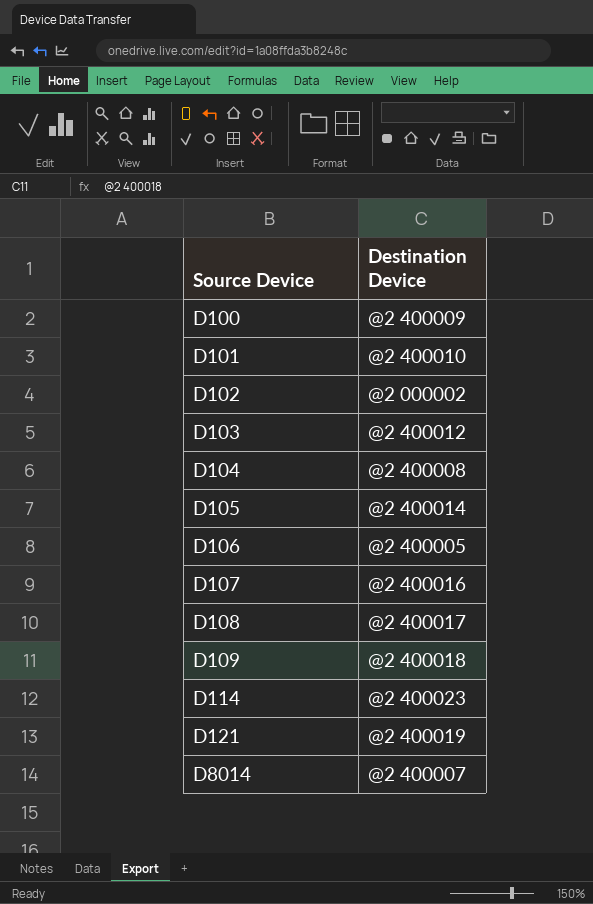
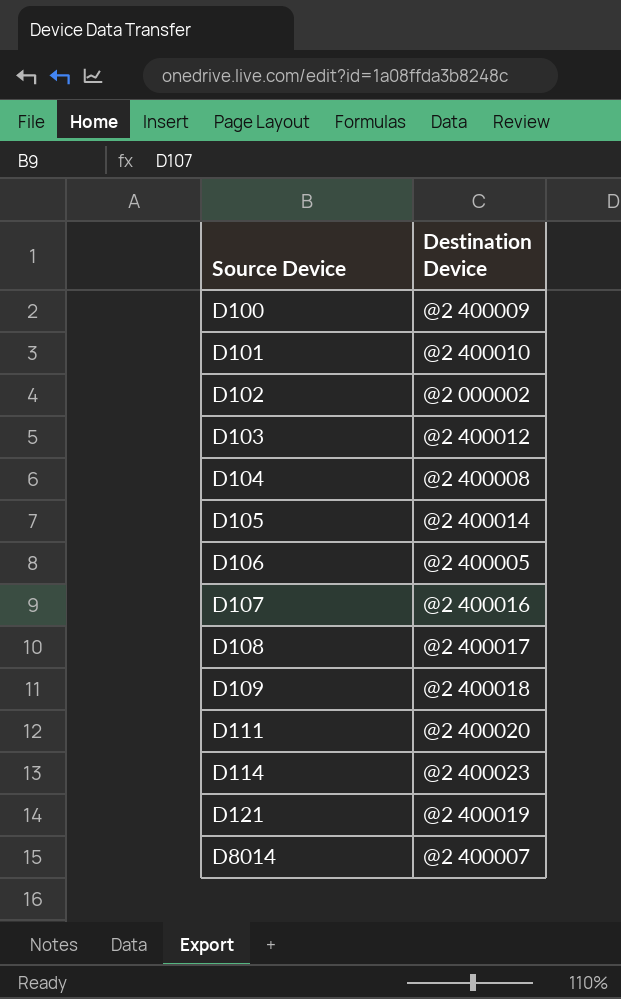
row D111: none -> @2 400020

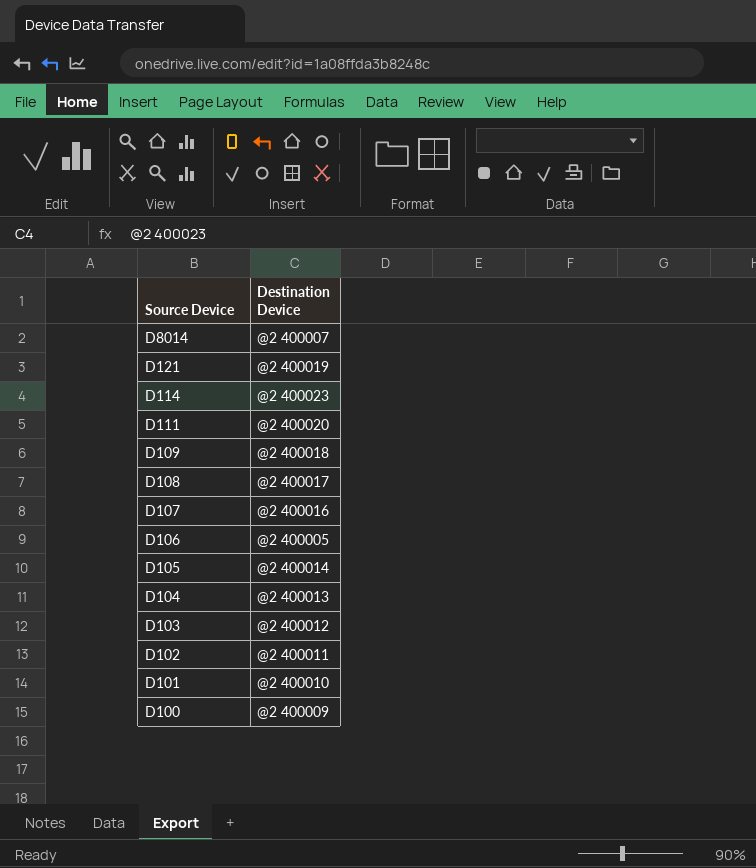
row order: Source Device ascending -> Source Device descending
D104 | Destination Device: @2 400008 -> @2 400013
D102 | Destination Device: @2 000002 -> @2 400011

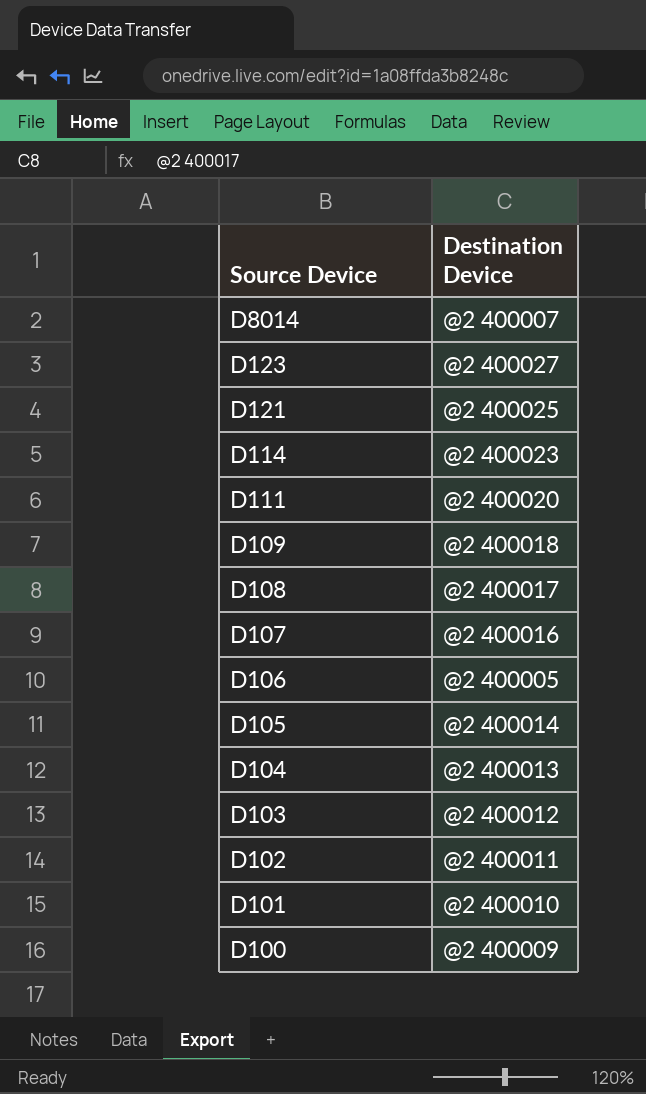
row D123: none -> @2 400027
D121 | Destination Device: @2 400019 -> @2 400025

